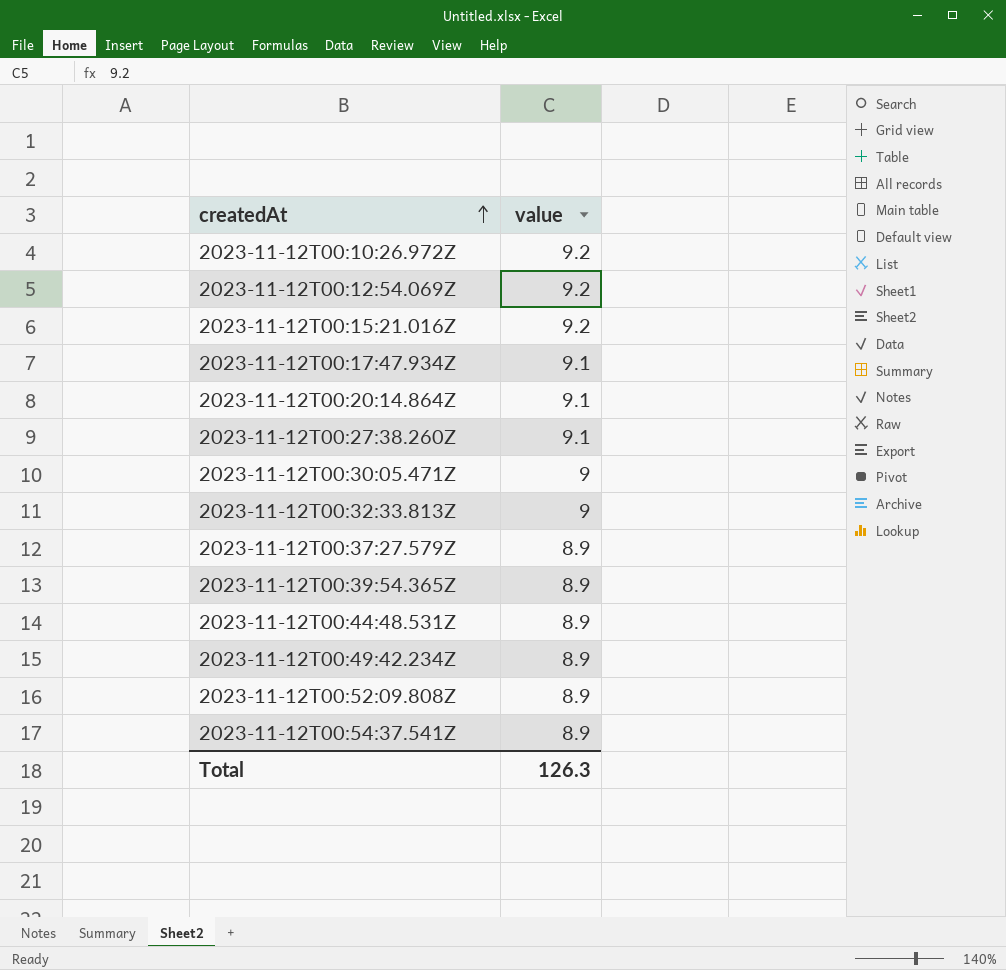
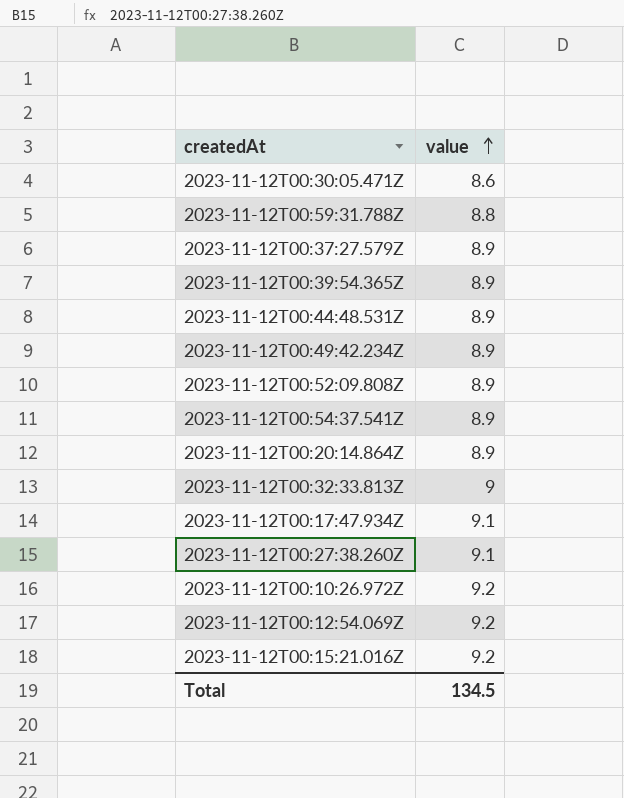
row order: createdAt ascending -> value ascending
2023-11-12T00:30:05.471Z | value: 9 -> 8.6
row 2023-11-12T00:59:31.788Z: none -> 8.8
2023-11-12T00:20:14.864Z | value: 9.1 -> 8.9
Total | value: 126.3 -> 134.5

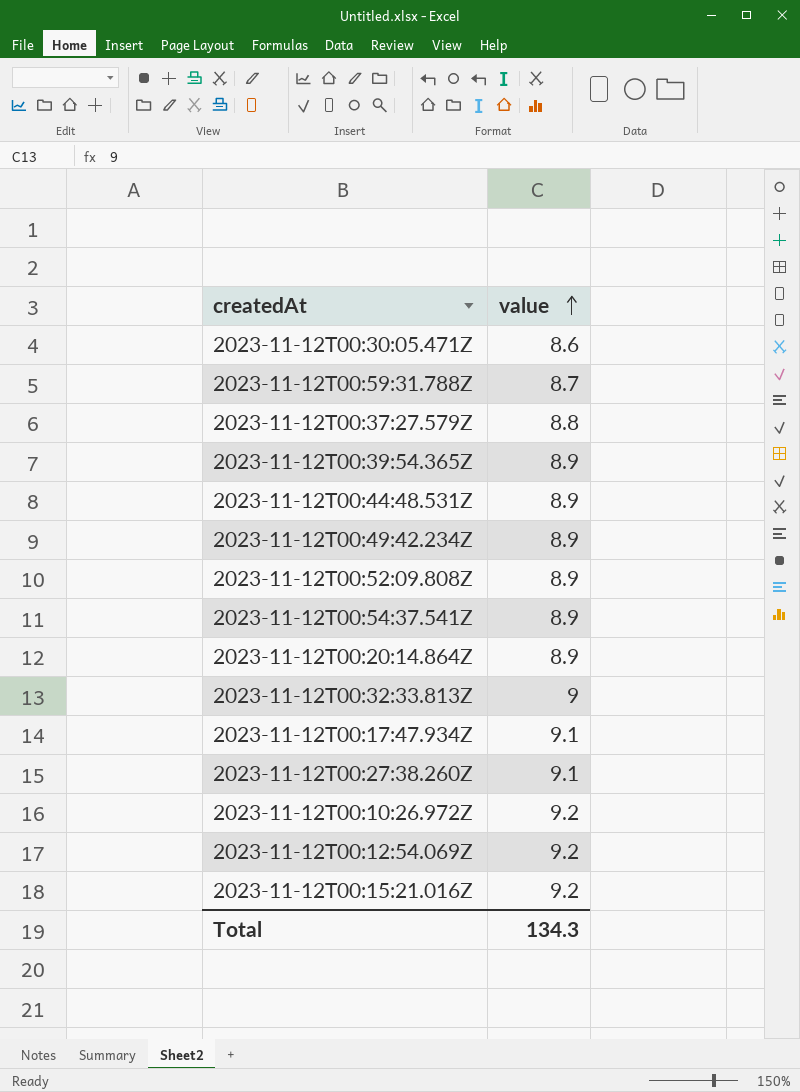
2023-11-12T00:59:31.788Z | value: 8.8 -> 8.7
2023-11-12T00:37:27.579Z | value: 8.9 -> 8.8
Total | value: 134.5 -> 134.3

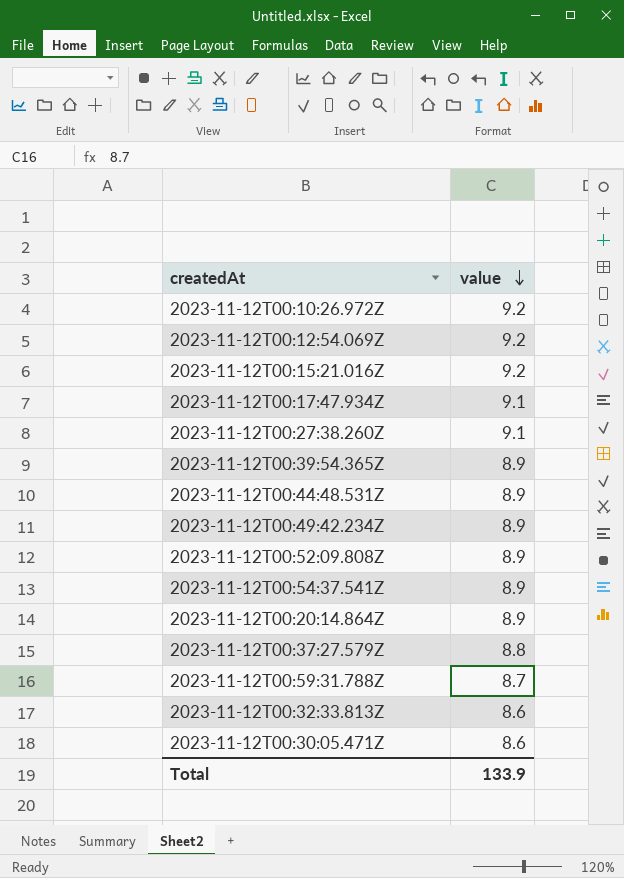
row order: value ascending -> value descending
2023-11-12T00:32:33.813Z | value: 9 -> 8.6
Total | value: 134.3 -> 133.9

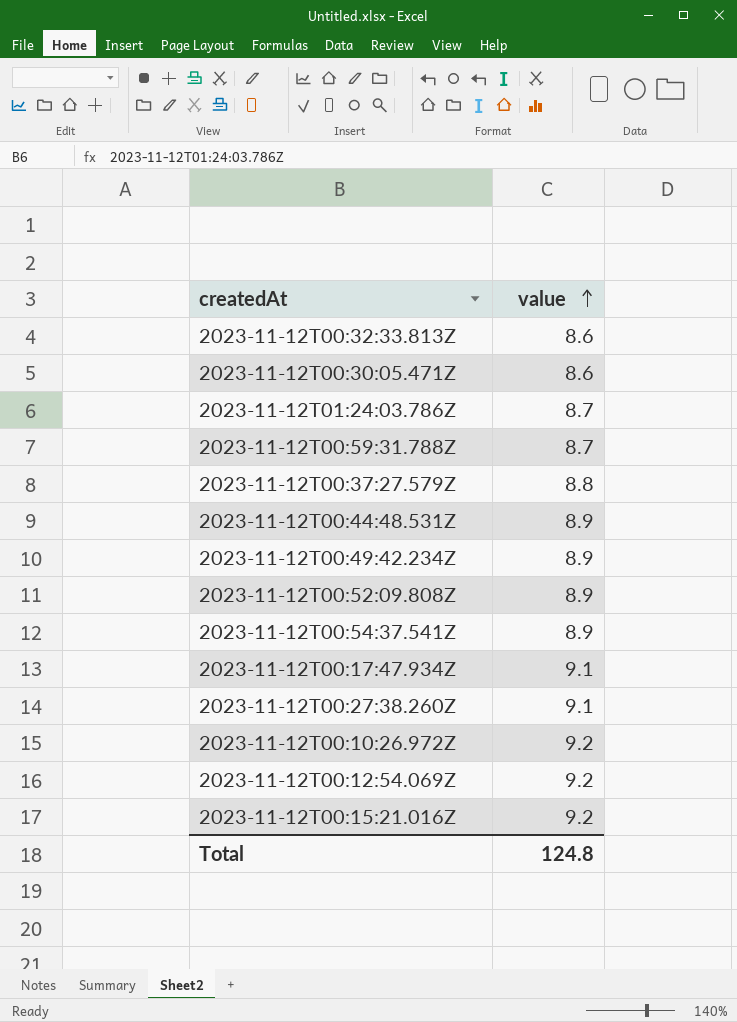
row order: value descending -> value ascending
row 2023-11-12T00:39:54.365Z: 8.9 -> none
row 2023-11-12T00:20:14.864Z: 8.9 -> none
row 2023-11-12T01:24:03.786Z: none -> 8.7
Total | value: 133.9 -> 124.8

